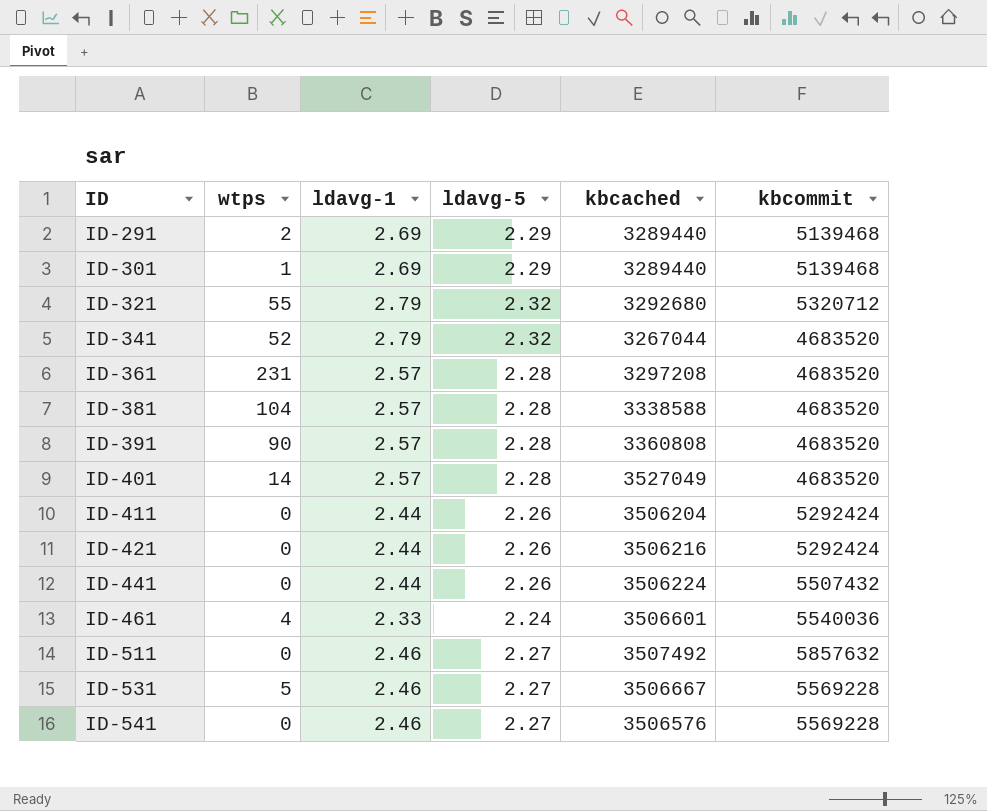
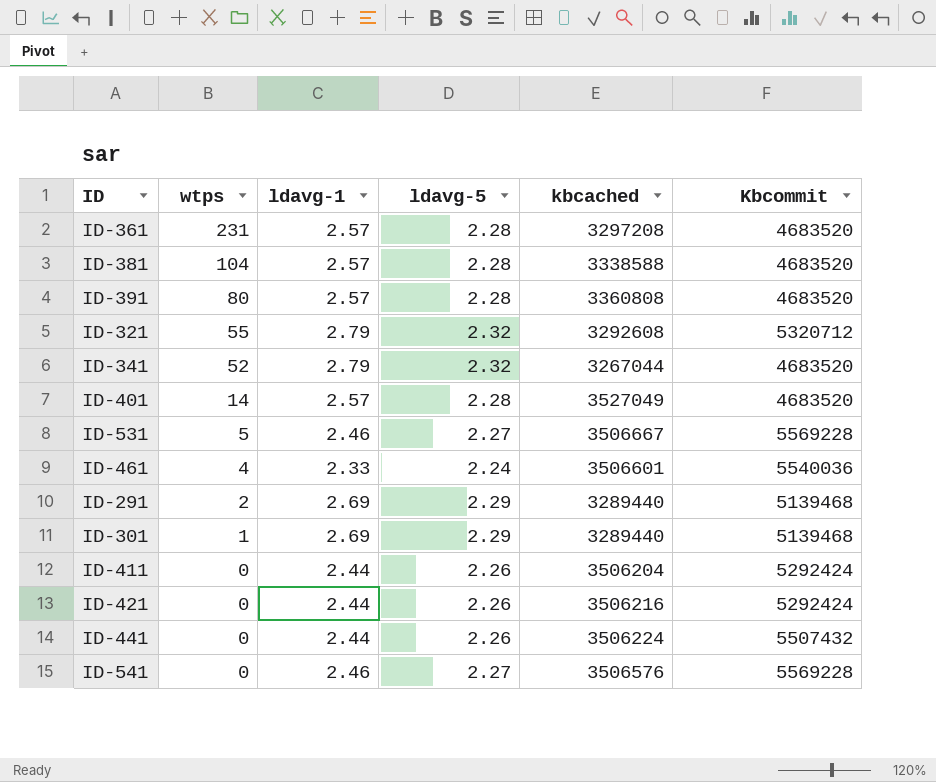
row order: ID ascending -> wtps descending
column name: kbcommit -> Kbcommit
row ID-511: 0 | 2.46 | 2.27 | 3507492 | 5857632 -> none
ID-391 | wtps: 90 -> 80
ID-321 | kbcached: 3292680 -> 3292608

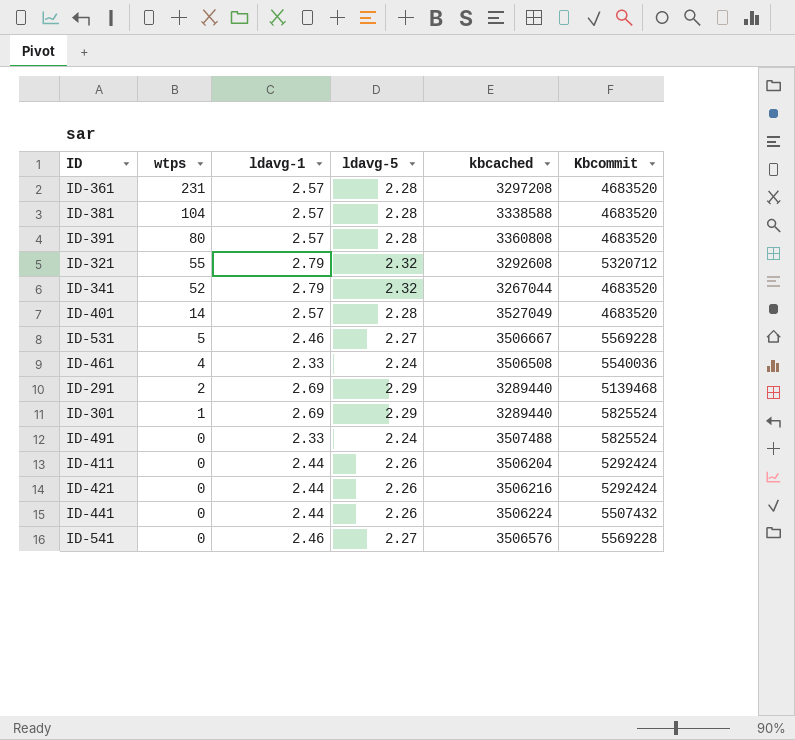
ID-461 | kbcached: 3506601 -> 3506508
ID-301 | Kbcommit: 5139468 -> 5825524
row ID-491: none -> 0 | 2.33 | 2.24 | 3507488 | 5825524

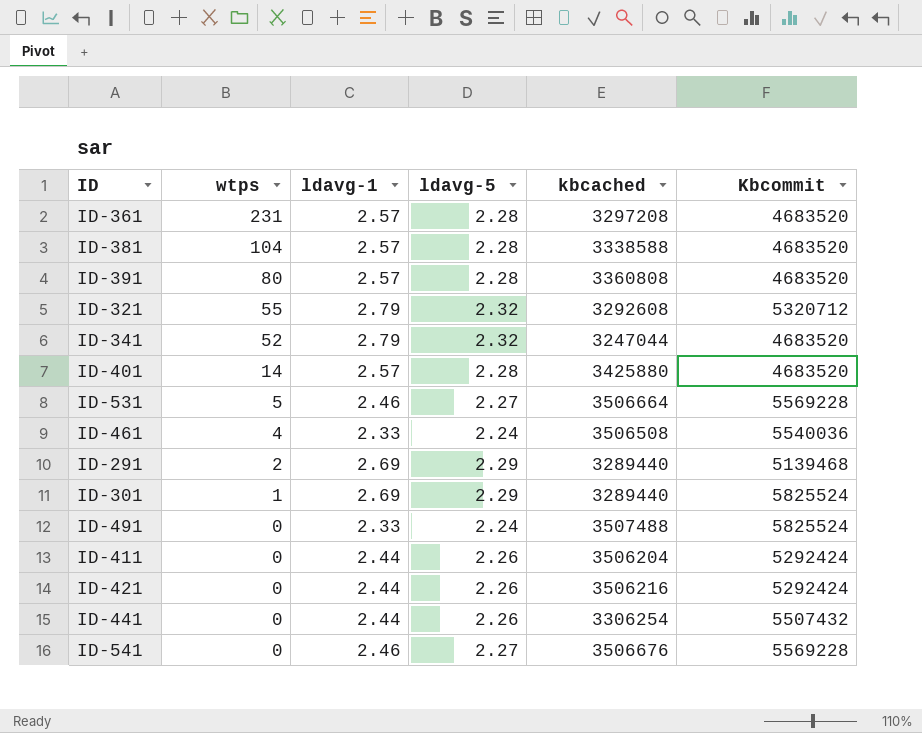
ID-341 | kbcached: 3267044 -> 3247044
ID-401 | kbcached: 3527049 -> 3425880
ID-531 | kbcached: 3506667 -> 3506664
ID-441 | kbcached: 3506224 -> 3306254
ID-541 | kbcached: 3506576 -> 3506676

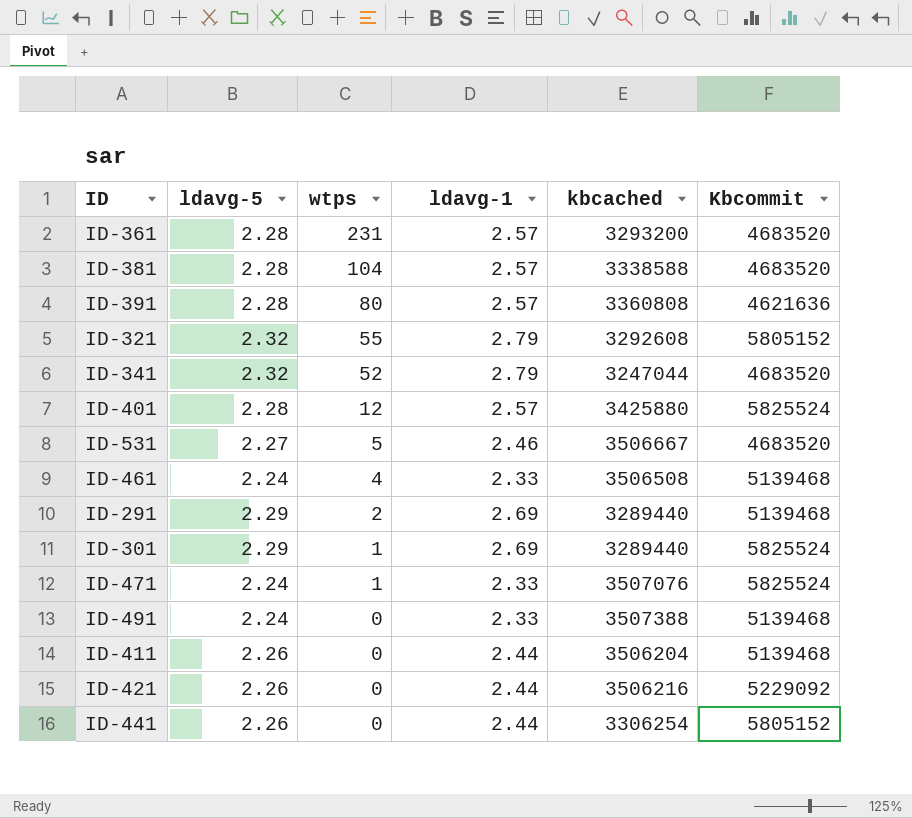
column ldavg-5 | position: 4 -> 2
row ID-541: 0 | 2.46 | 2.27 | 3506676 | 5569228 -> none
ID-361 | kbcached: 3297208 -> 3293200
ID-391 | Kbcommit: 4683520 -> 4621636
ID-321 | Kbcommit: 5320712 -> 5805152
ID-401 | wtps: 14 -> 12
ID-401 | Kbcommit: 4683520 -> 5825524
ID-531 | kbcached: 3506664 -> 3506667
ID-531 | Kbcommit: 5569228 -> 4683520
ID-461 | Kbcommit: 5540036 -> 5139468
row ID-471: none -> 2.24 | 1 | 2.33 | 3507076 | 5825524
ID-491 | kbcached: 3507488 -> 3507388
ID-491 | Kbcommit: 5825524 -> 5139468
ID-411 | Kbcommit: 5292424 -> 5139468
ID-421 | Kbcommit: 5292424 -> 5229092
ID-441 | Kbcommit: 5507432 -> 5805152

